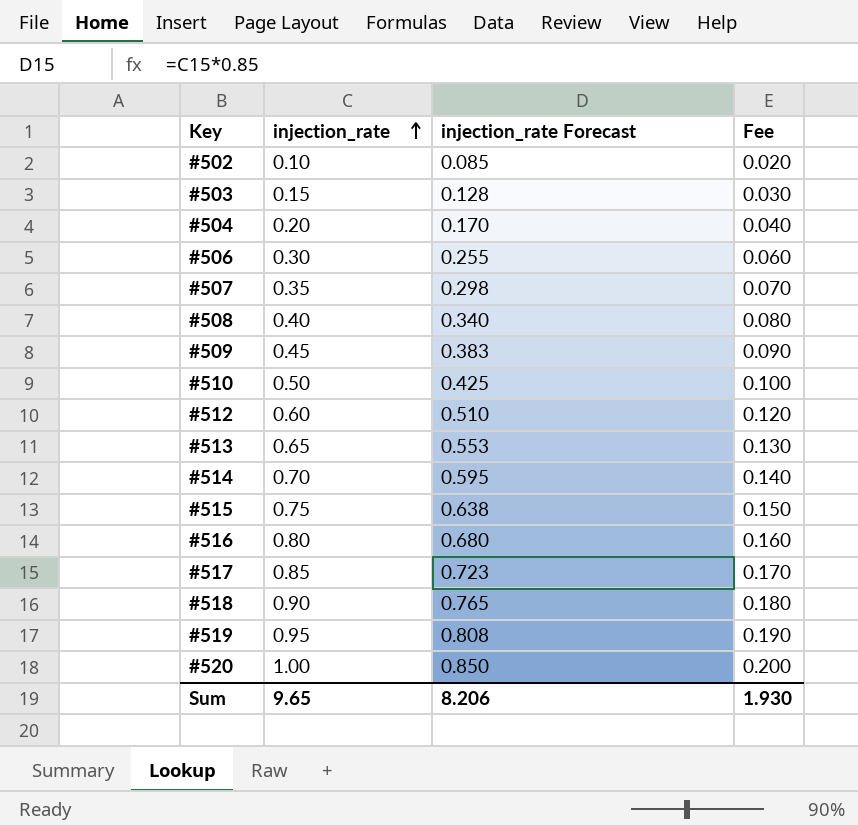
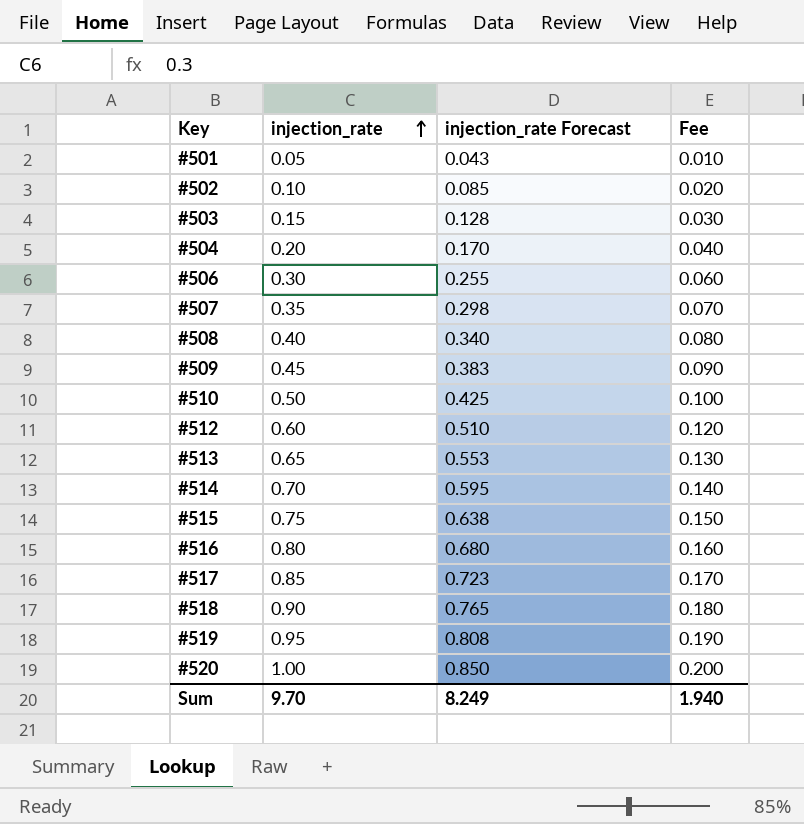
row #501: none -> 0.05 | 0.043 | 0.010
Sum | injection_rate: 9.65 -> 9.70
Sum | injection_rate Forecast: 8.206 -> 8.249
Sum | Fee: 1.930 -> 1.940

